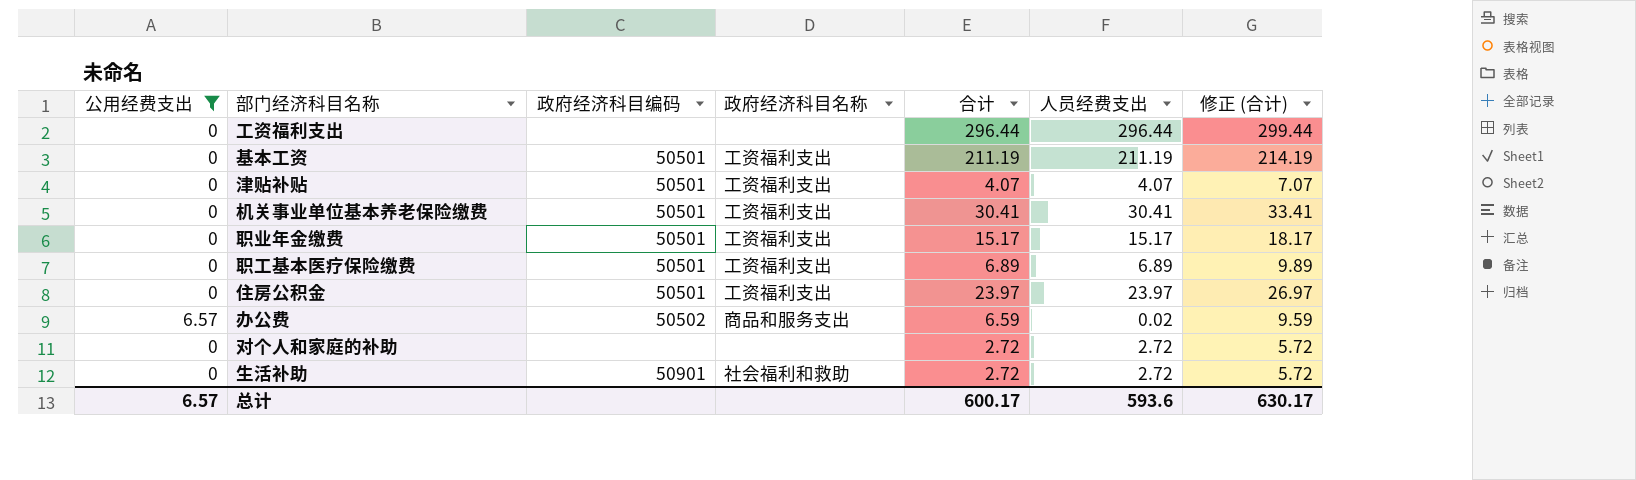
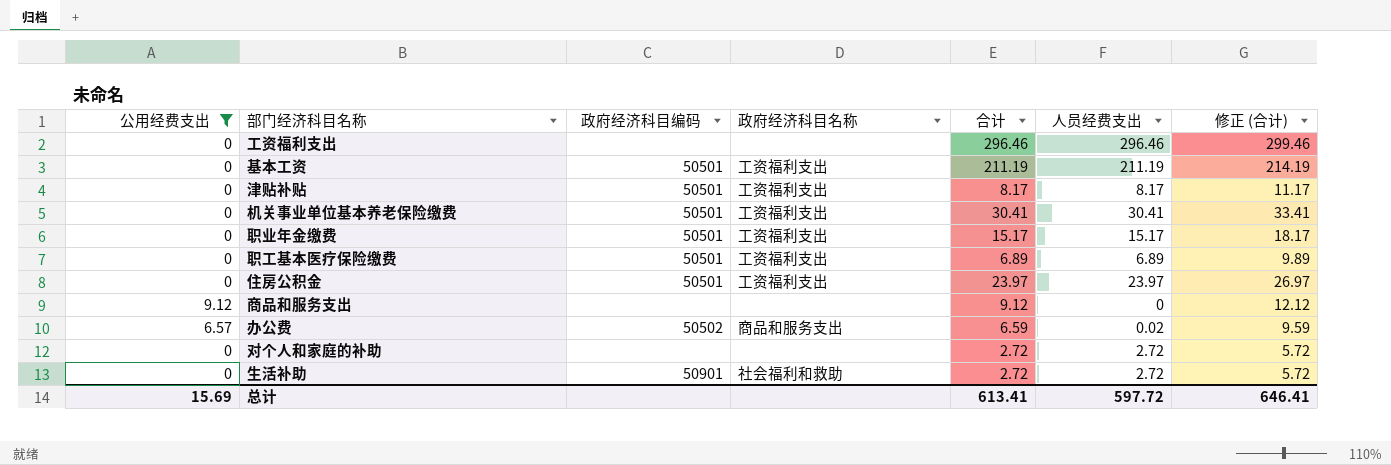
工资福利支出 | 合计: 296.44 -> 296.46
工资福利支出 | 人员经费支出: 296.44 -> 296.46
工资福利支出 | 修正 (合计): 299.44 -> 299.46
津贴补贴 | 合计: 4.07 -> 8.17
津贴补贴 | 人员经费支出: 4.07 -> 8.17
津贴补贴 | 修正 (合计): 7.07 -> 11.17
row 商品和服务支出: none -> 9.12 | none | none | 9.12 | 0 | 12.12
总计 | 公用经费支出: 6.57 -> 15.69
总计 | 合计: 600.17 -> 613.41
总计 | 人员经费支出: 593.6 -> 597.72
总计 | 修正 (合计): 630.17 -> 646.41

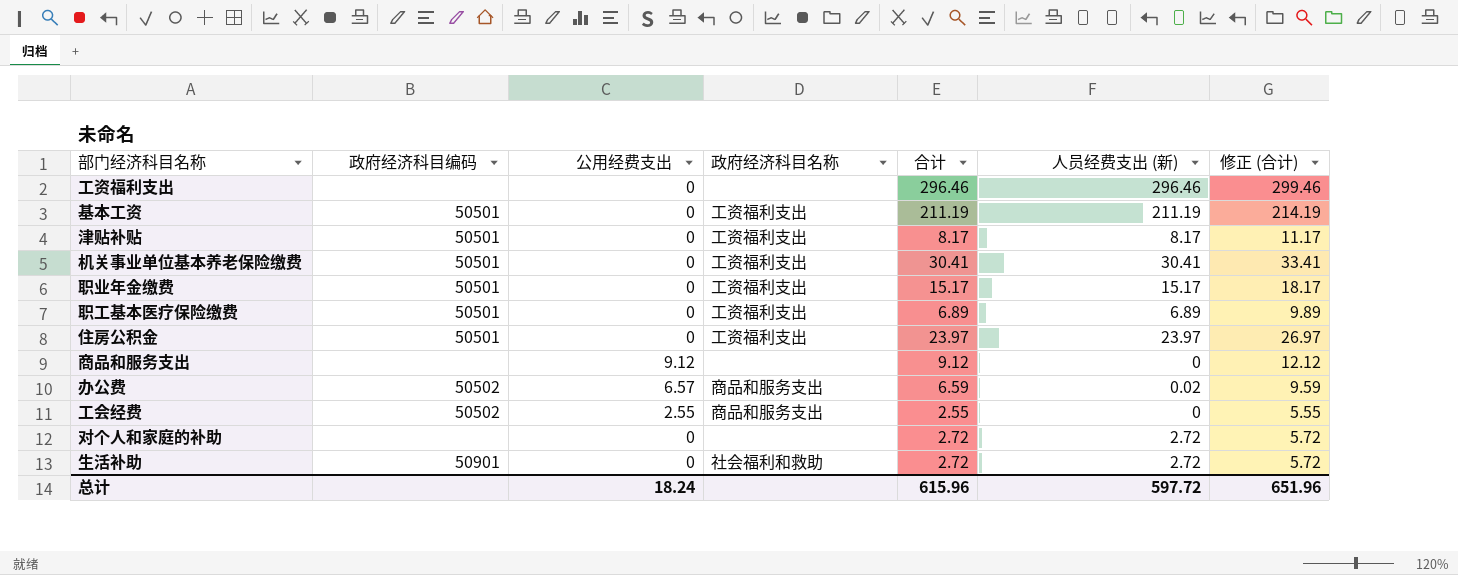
filter: 公用经费支出 != 2.55 -> none
column 公用经费支出 | position: 1 -> 3
column name: 人员经费支出 -> 人员经费支出 (新)
总计 | 公用经费支出: 15.69 -> 18.24
总计 | 合计: 613.41 -> 615.96
总计 | 修正 (合计): 646.41 -> 651.96

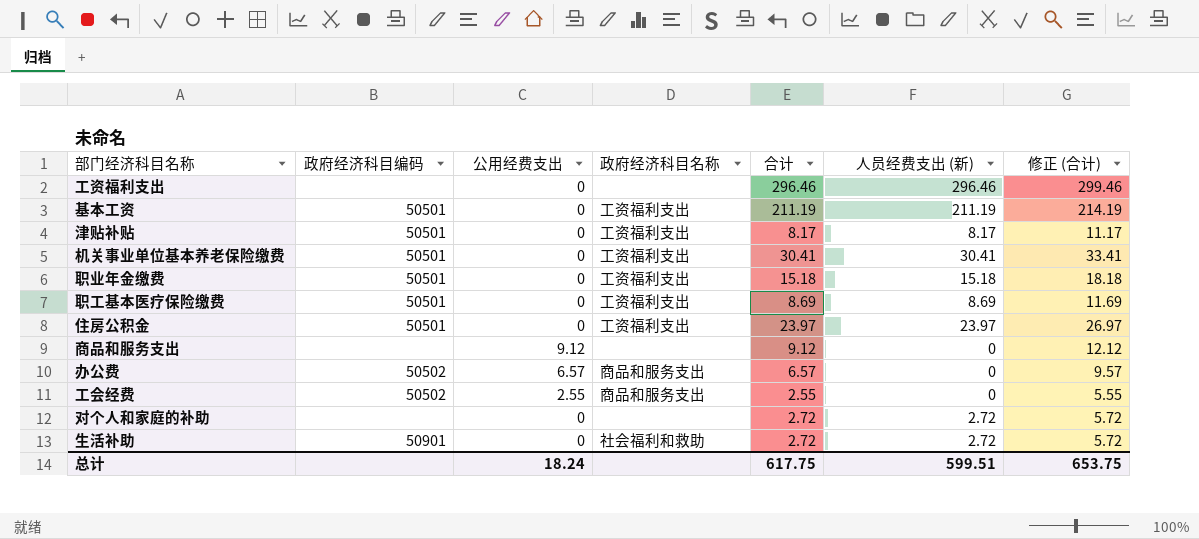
职业年金缴费 | 合计: 15.17 -> 15.18
职业年金缴费 | 人员经费支出 (新): 15.17 -> 15.18
职业年金缴费 | 修正 (合计): 18.17 -> 18.18
职工基本医疗保险缴费 | 合计: 6.89 -> 8.69
职工基本医疗保险缴费 | 人员经费支出 (新): 6.89 -> 8.69
职工基本医疗保险缴费 | 修正 (合计): 9.89 -> 11.69
办公费 | 合计: 6.59 -> 6.57
办公费 | 人员经费支出 (新): 0.02 -> 0
办公费 | 修正 (合计): 9.59 -> 9.57
总计 | 合计: 615.96 -> 617.75
总计 | 人员经费支出 (新): 597.72 -> 599.51
总计 | 修正 (合计): 651.96 -> 653.75

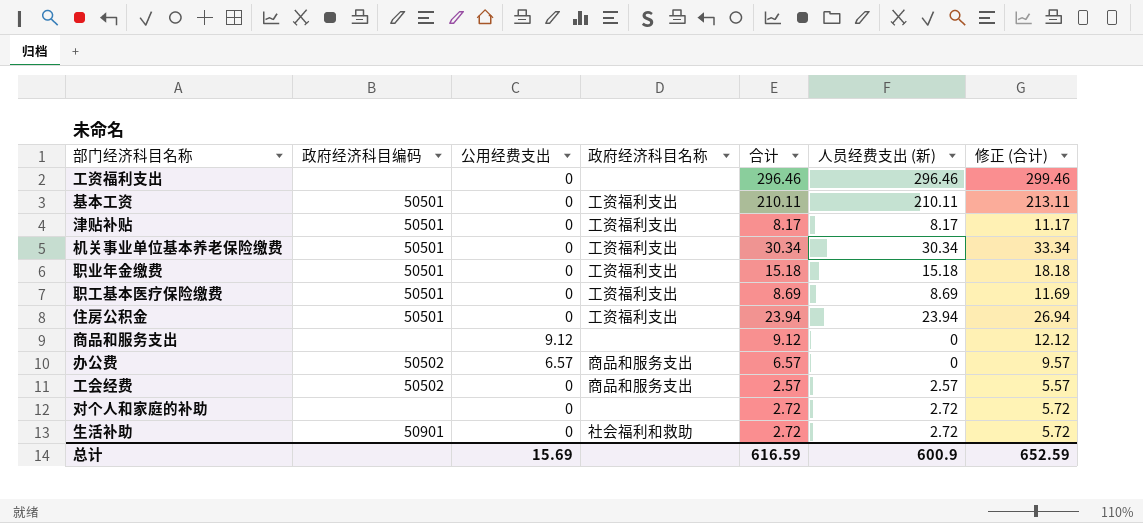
基本工资 | 合计: 211.19 -> 210.11
基本工资 | 人员经费支出 (新): 211.19 -> 210.11
基本工资 | 修正 (合计): 214.19 -> 213.11
机关事业单位基本养老保险缴费 | 合计: 30.41 -> 30.34
机关事业单位基本养老保险缴费 | 人员经费支出 (新): 30.41 -> 30.34
机关事业单位基本养老保险缴费 | 修正 (合计): 33.41 -> 33.34
住房公积金 | 合计: 23.97 -> 23.94
住房公积金 | 人员经费支出 (新): 23.97 -> 23.94
住房公积金 | 修正 (合计): 26.97 -> 26.94
工会经费 | 公用经费支出: 2.55 -> 0
工会经费 | 合计: 2.55 -> 2.57
工会经费 | 人员经费支出 (新): 0 -> 2.57
工会经费 | 修正 (合计): 5.55 -> 5.57
总计 | 公用经费支出: 18.24 -> 15.69
总计 | 合计: 617.75 -> 616.59
总计 | 人员经费支出 (新): 599.51 -> 600.9
总计 | 修正 (合计): 653.75 -> 652.59

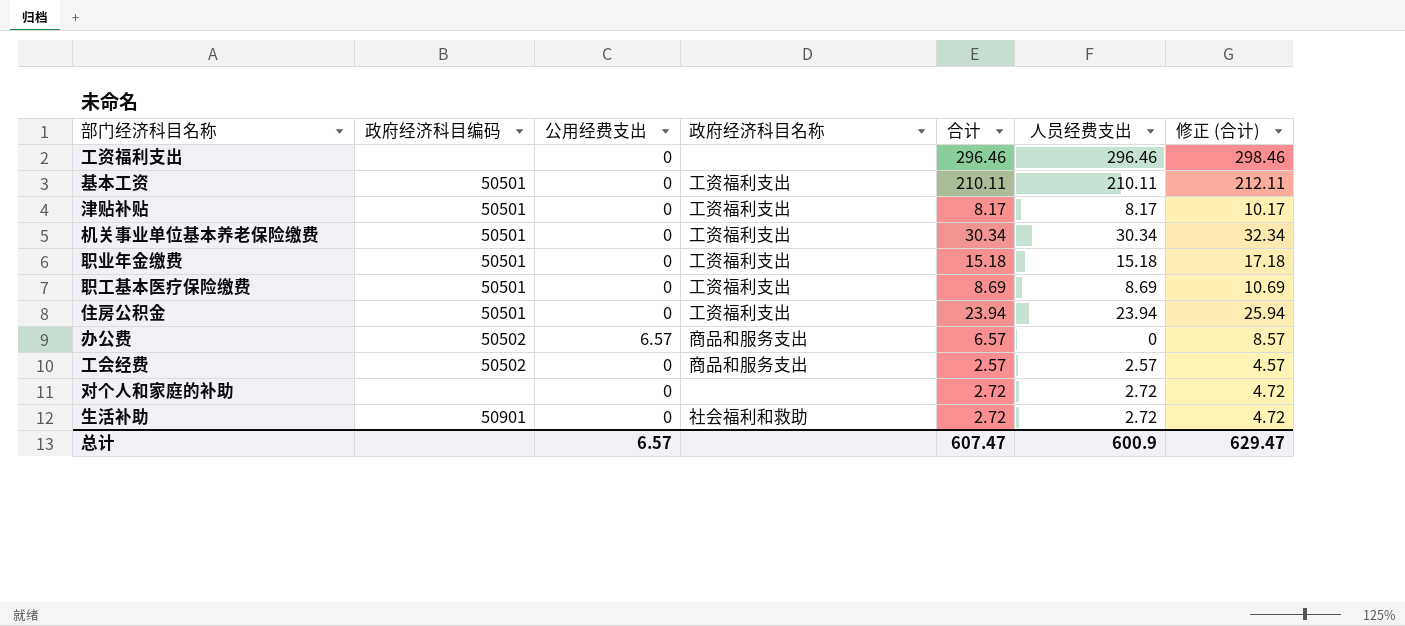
column name: 人员经费支出 (新) -> 人员经费支出
column 修正 (合计) | formula: [合计] + 3 -> [合计] + 2
row 商品和服务支出: none | 9.12 | none | 9.12 | 0 | 12.12 -> none
总计 | 公用经费支出: 15.69 -> 6.57
总计 | 合计: 616.59 -> 607.47
总计 | 修正 (合计): 652.59 -> 629.47

